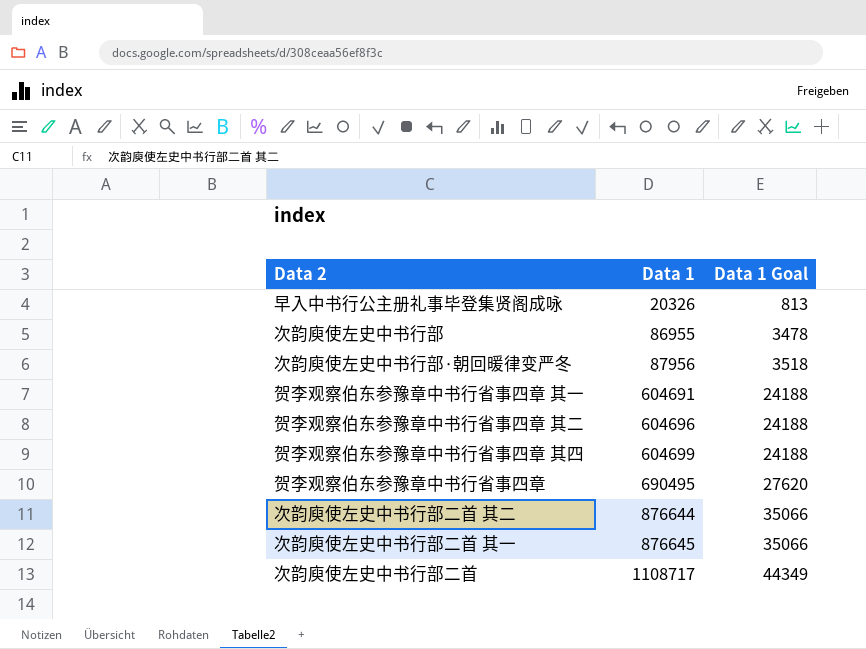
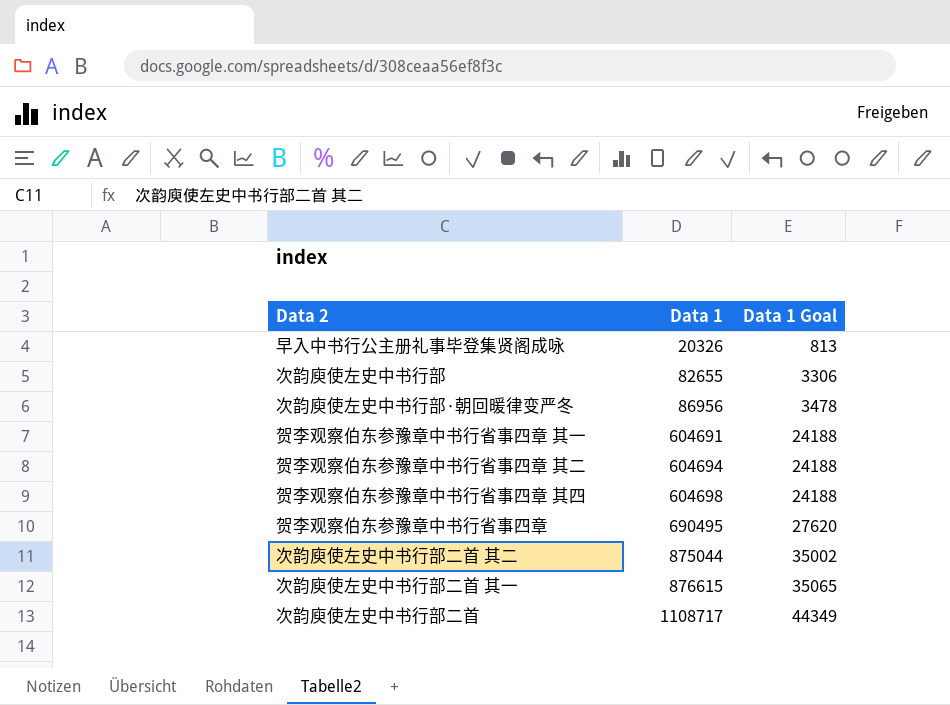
次韵庾使左史中书行部 | Data 1: 86955 -> 82655
次韵庾使左史中书行部 | Data 1 Goal: 3478 -> 3306
次韵庾使左史中书行部·朝回暖律变严冬 | Data 1: 87956 -> 86956
次韵庾使左史中书行部·朝回暖律变严冬 | Data 1 Goal: 3518 -> 3478
贺李观察伯东参豫章中书行省事四章 其二 | Data 1: 604696 -> 604694
贺李观察伯东参豫章中书行省事四章 其四 | Data 1: 604699 -> 604698
次韵庾使左史中书行部二首 其二 | Data 1: 876644 -> 875044
次韵庾使左史中书行部二首 其二 | Data 1 Goal: 35066 -> 35002
次韵庾使左史中书行部二首 其一 | Data 1: 876645 -> 876615
次韵庾使左史中书行部二首 其一 | Data 1 Goal: 35066 -> 35065

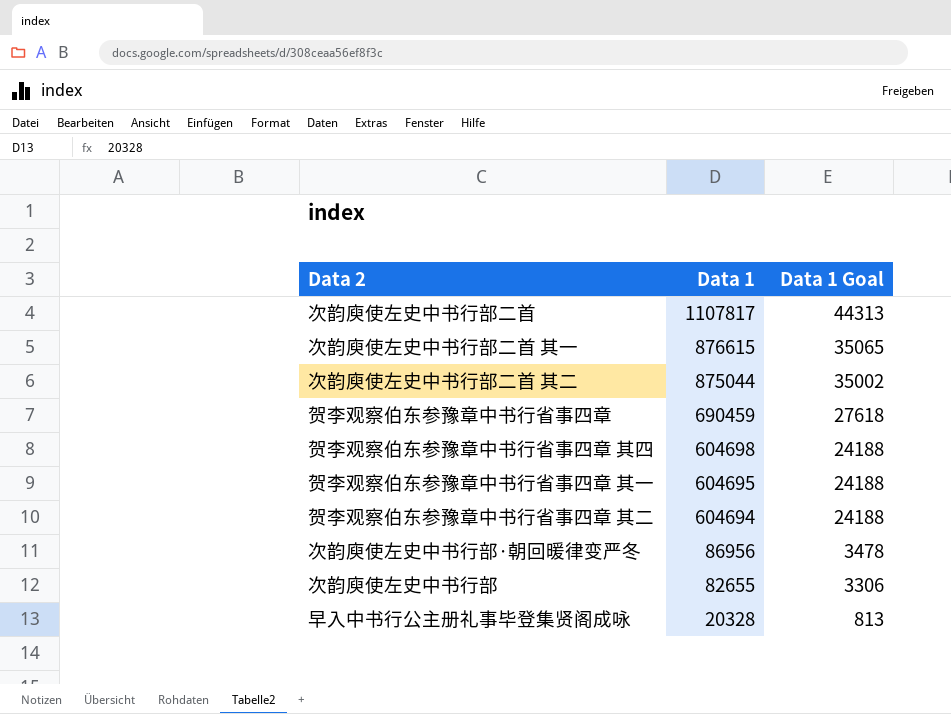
row order: Data 1 ascending -> Data 1 descending
次韵庾使左史中书行部二首 | Data 1: 1108717 -> 1107817
次韵庾使左史中书行部二首 | Data 1 Goal: 44349 -> 44313
贺李观察伯东参豫章中书行省事四章 | Data 1: 690495 -> 690459
贺李观察伯东参豫章中书行省事四章 | Data 1 Goal: 27620 -> 27618
贺李观察伯东参豫章中书行省事四章 其一 | Data 1: 604691 -> 604695
早入中书行公主册礼事毕登集贤阁成咏 | Data 1: 20326 -> 20328

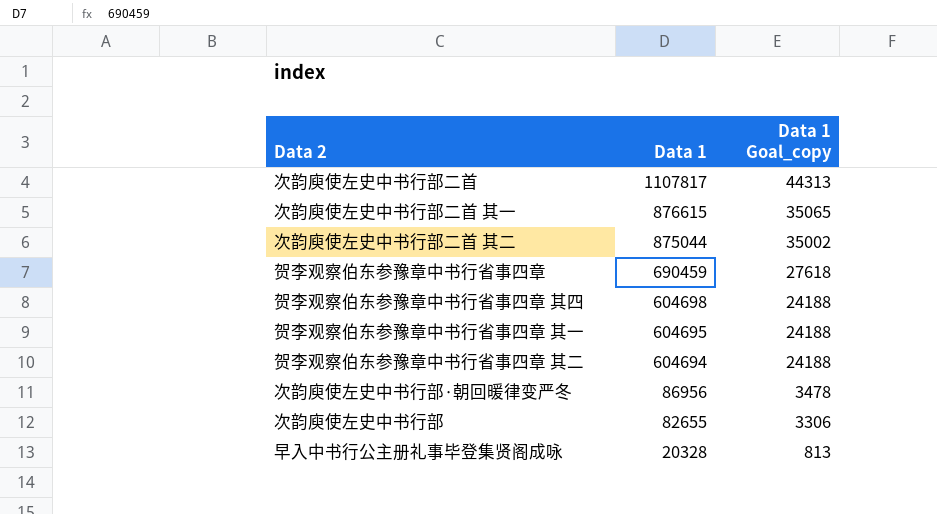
column name: Data 1 Goal -> Data 1 Goal_copy

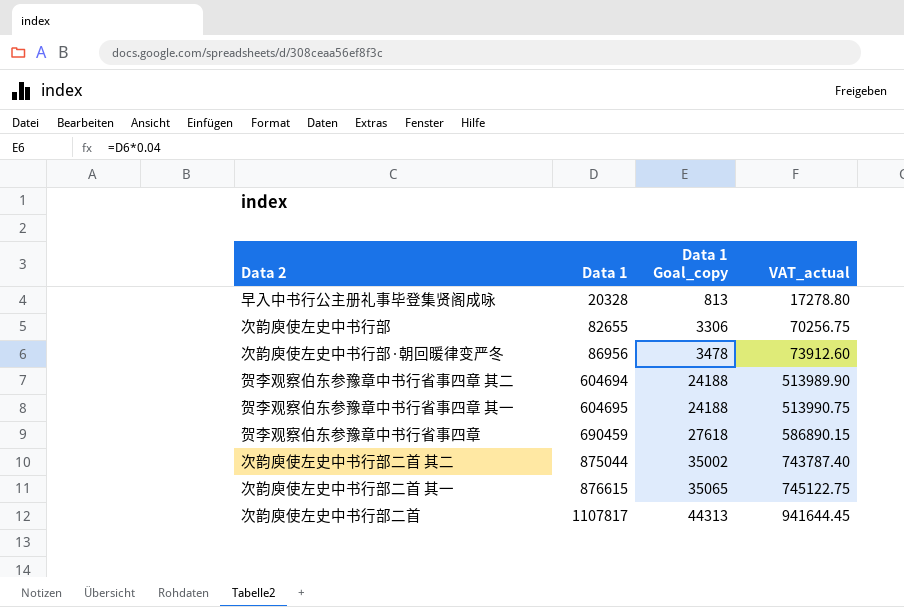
row order: Data 1 descending -> Data 1 ascending
column VAT_actual | formula: none -> [Data 1] * 0.85
row 贺李观察伯东参豫章中书行省事四章 其四: 604698 | 24188 -> none

